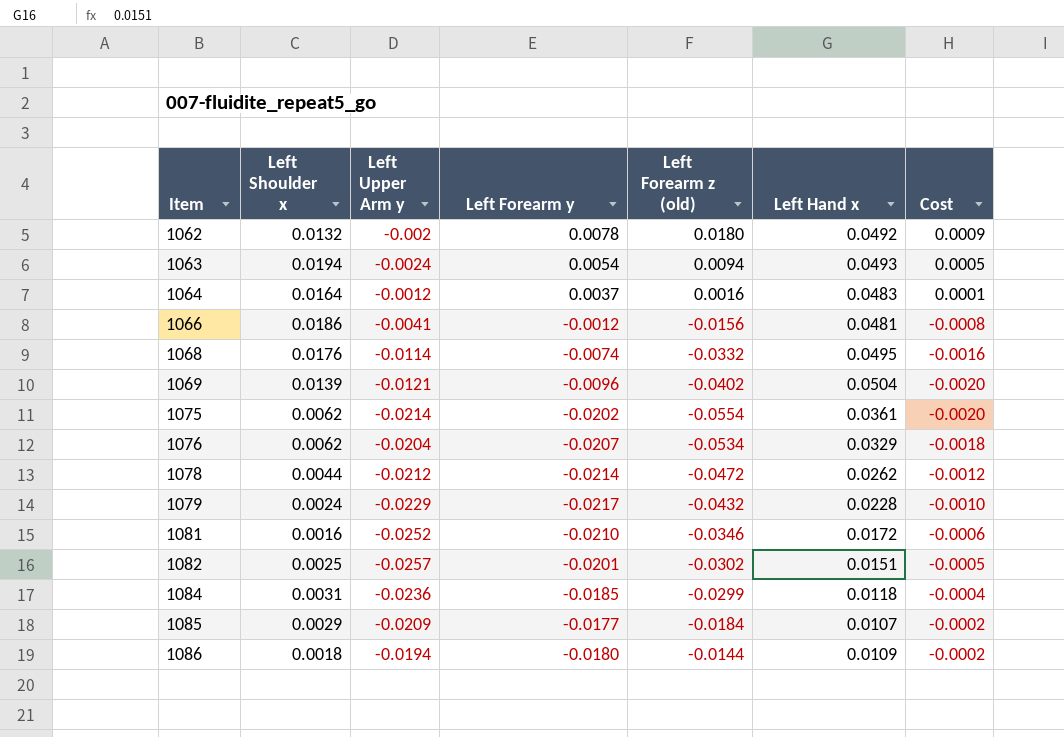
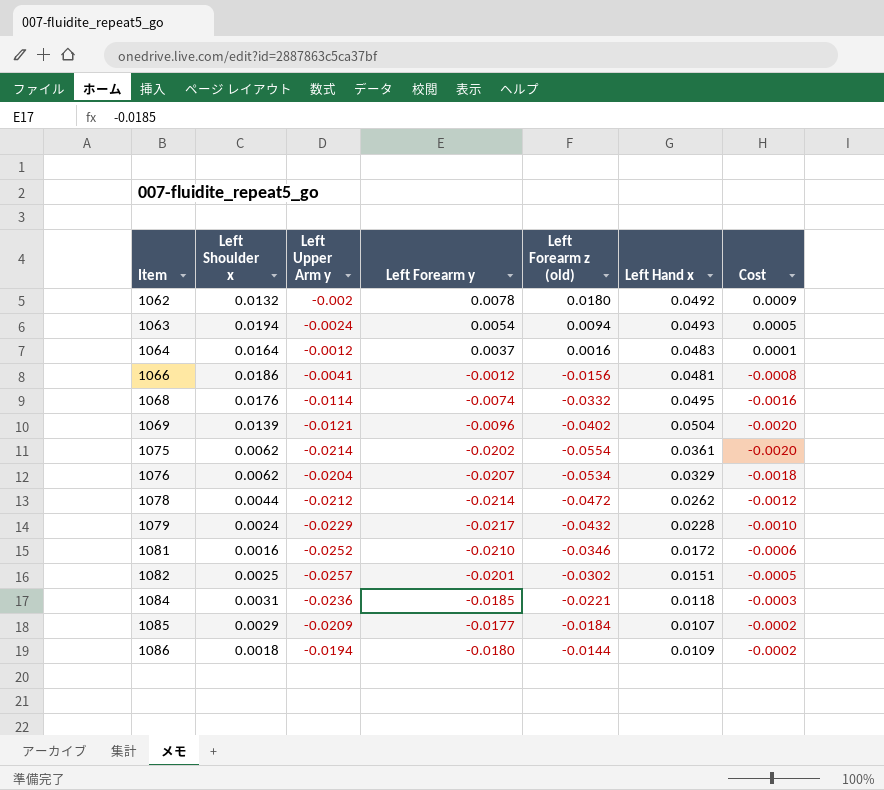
1084 | Left Forearm z (old): -0.0299 -> -0.0221
1084 | Cost: -0.0004 -> -0.0003

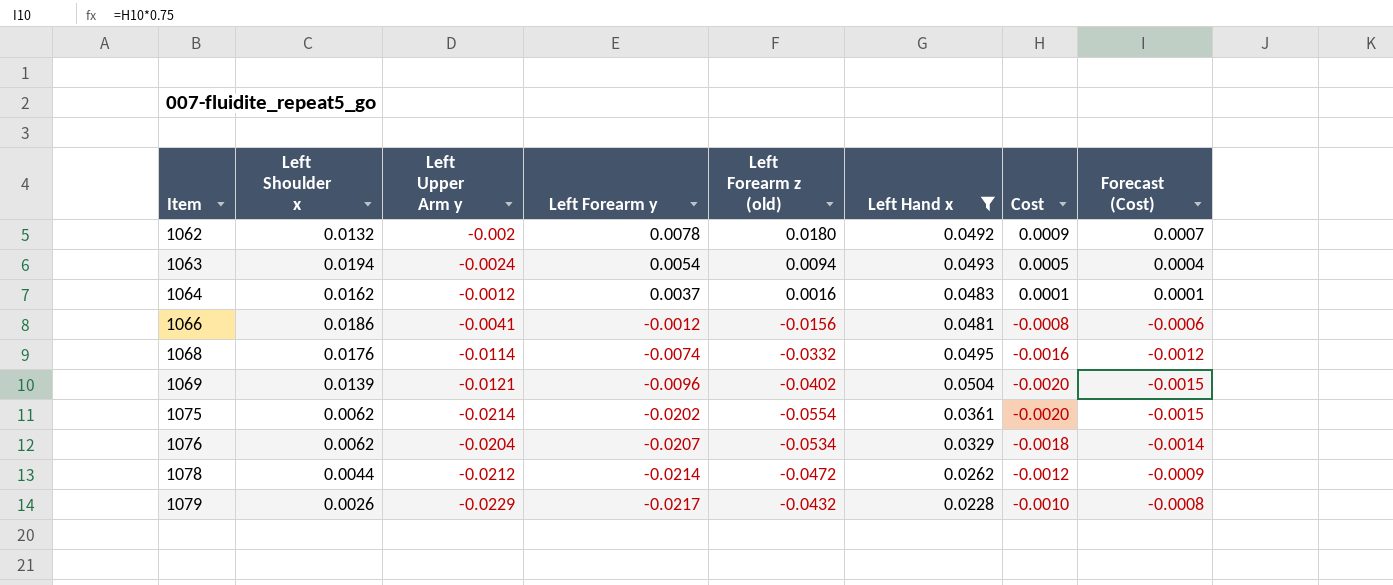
filter: none -> Left Hand x >= 0.0228
column Forecast (Cost) | formula: none -> [Cost] * 0.75
1064 | Left Shoulder x: 0.0164 -> 0.0162
1079 | Left Shoulder x: 0.0024 -> 0.0026

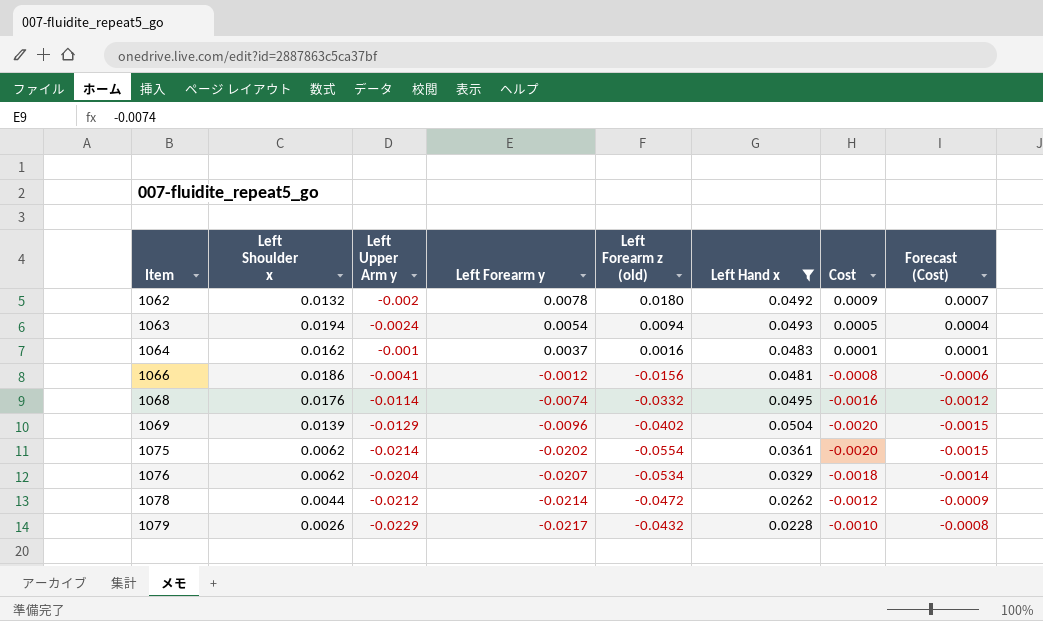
1064 | Left Upper Arm y: -0.0012 -> -0.001
1069 | Left Upper Arm y: -0.0121 -> -0.0129

